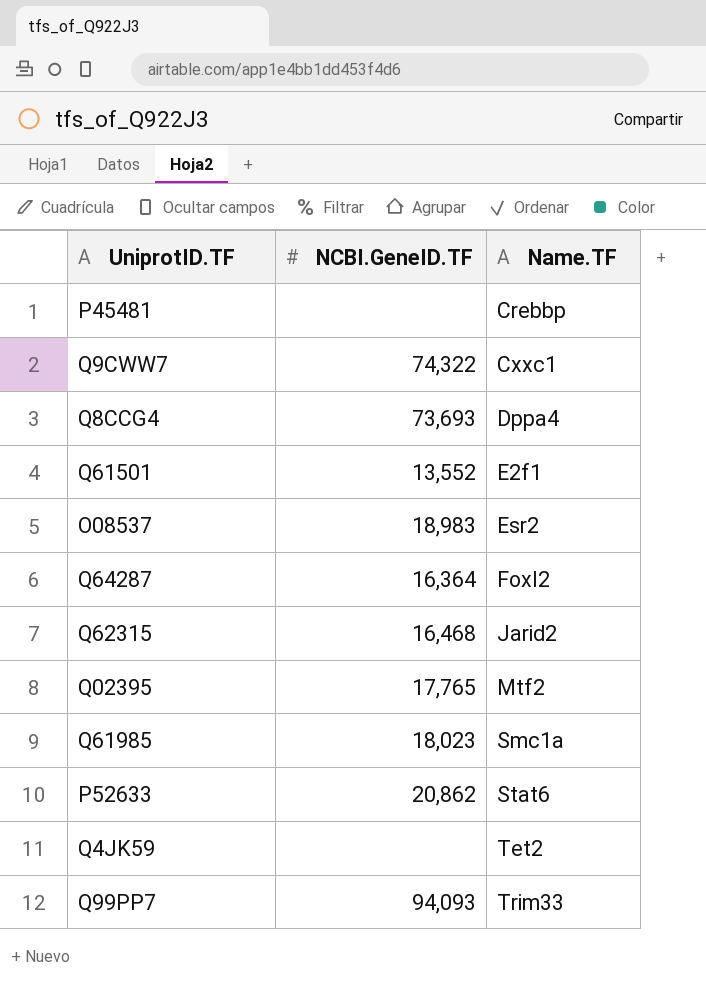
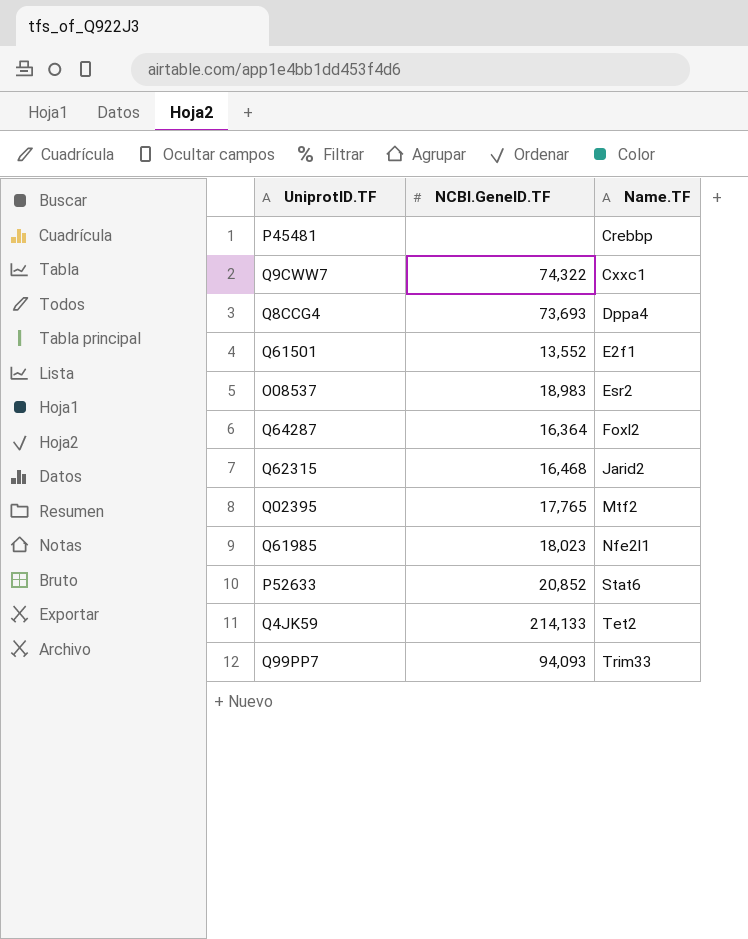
Q61985 | Name.TF: Smc1a -> Nfe2l1
P52633 | NCBI.GeneID.TF: 20,862 -> 20,852
Q4JK59 | NCBI.GeneID.TF: none -> 214,133

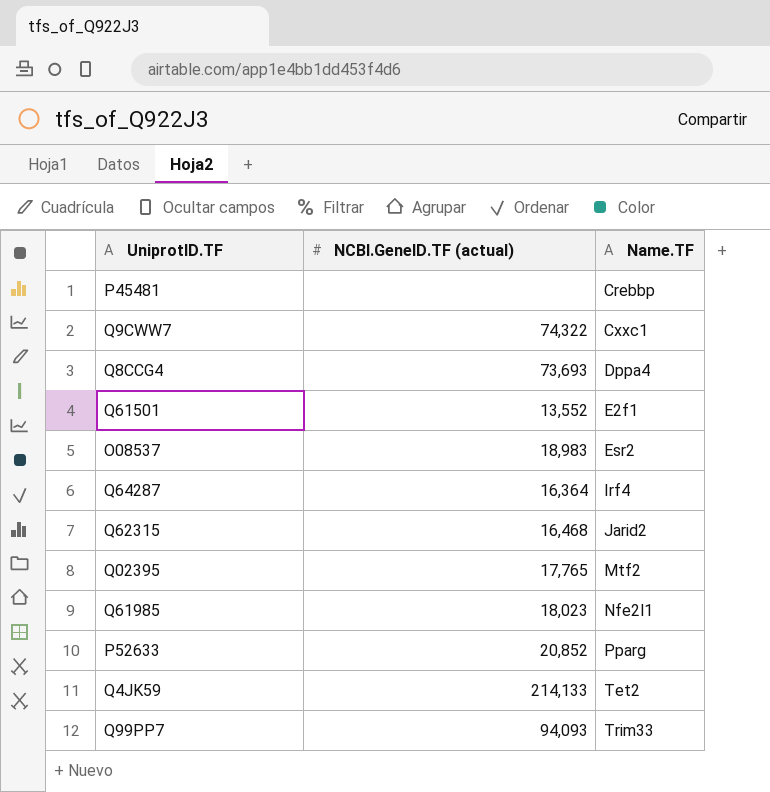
column name: NCBI.GeneID.TF -> NCBI.GeneID.TF (actual)
Q64287 | Name.TF: Foxl2 -> Irf4
P52633 | Name.TF: Stat6 -> Pparg

